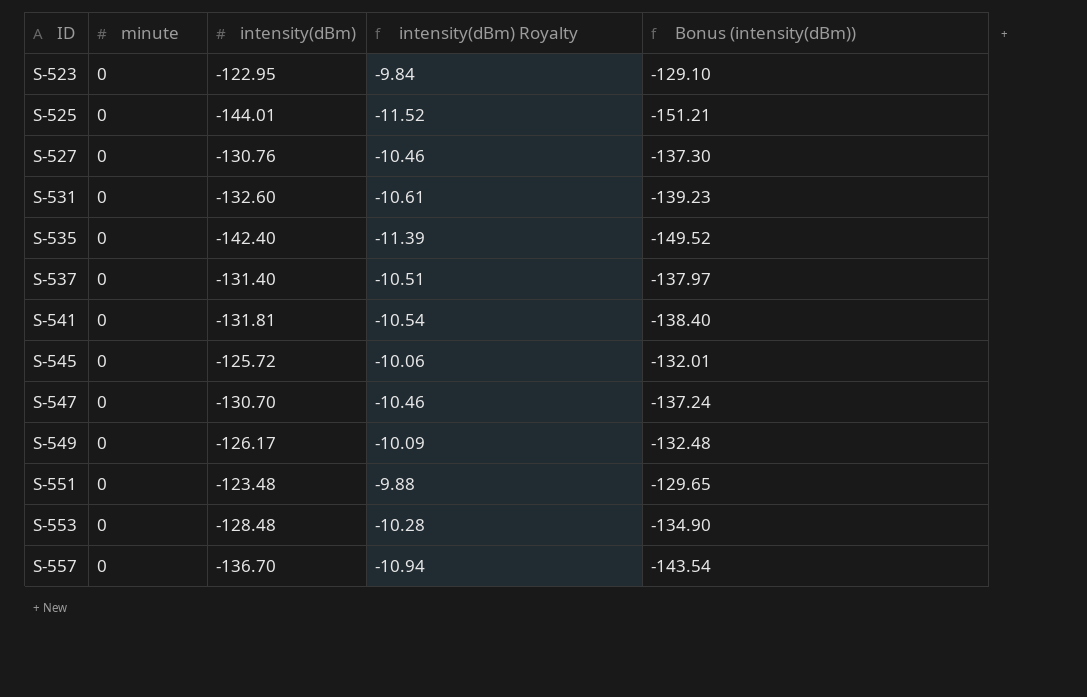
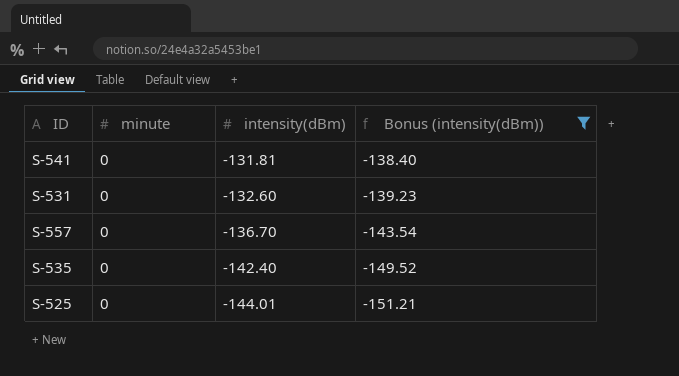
filter: none -> Bonus (intensity(dBm)) <= -138.40
row order: ID ascending -> intensity(dBm) descending
column intensity(dBm) Royalty | formula: [intensity(dBm)] * 0.08 -> none

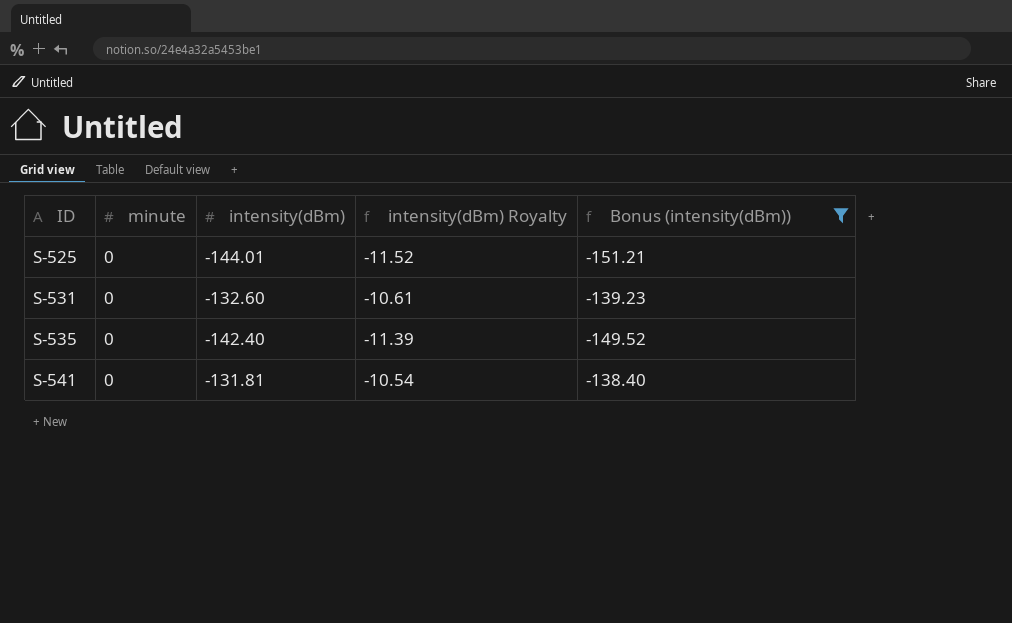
row order: intensity(dBm) descending -> ID ascending
column intensity(dBm) Royalty | formula: none -> [intensity(dBm)] * 0.08
row S-557: 0 | -136.70 | -143.54 -> none

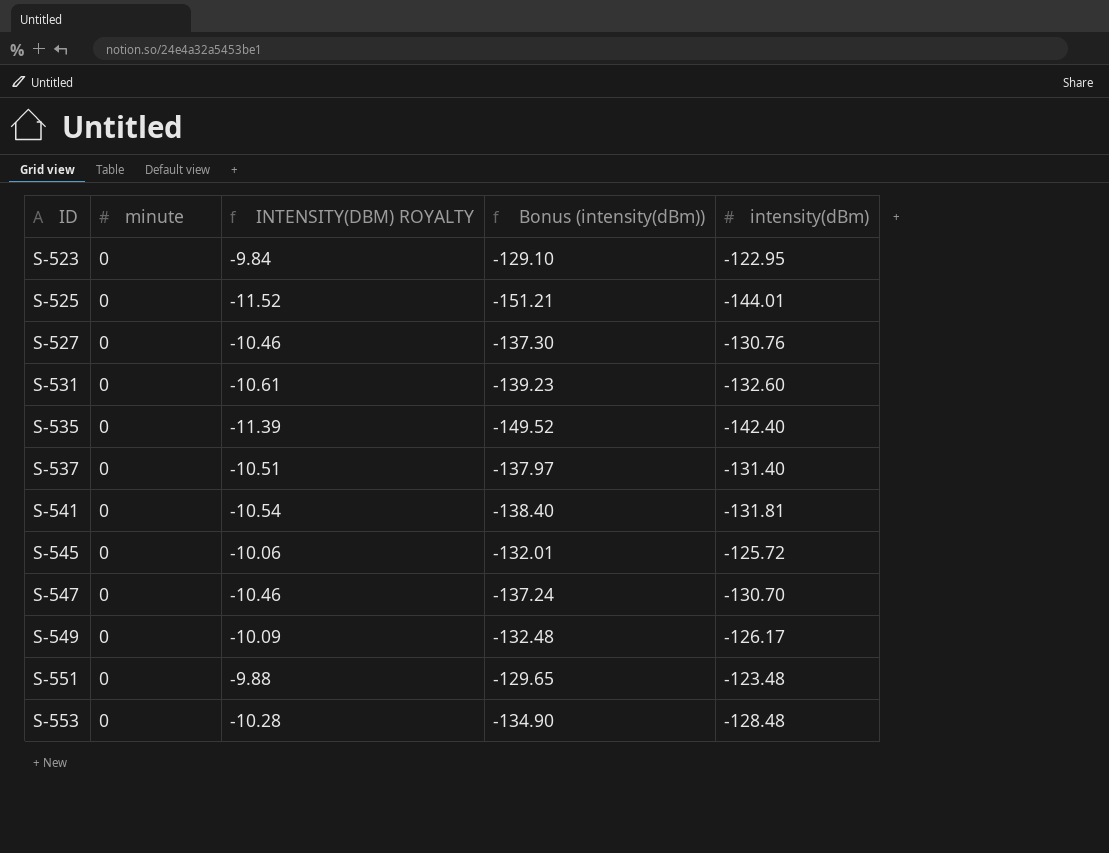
filter: Bonus (intensity(dBm)) <= -138.40 -> none
column name: intensity(dBm) Royalty -> INTENSITY(DBM) ROYALTY
column intensity(dBm) | position: 3 -> 5

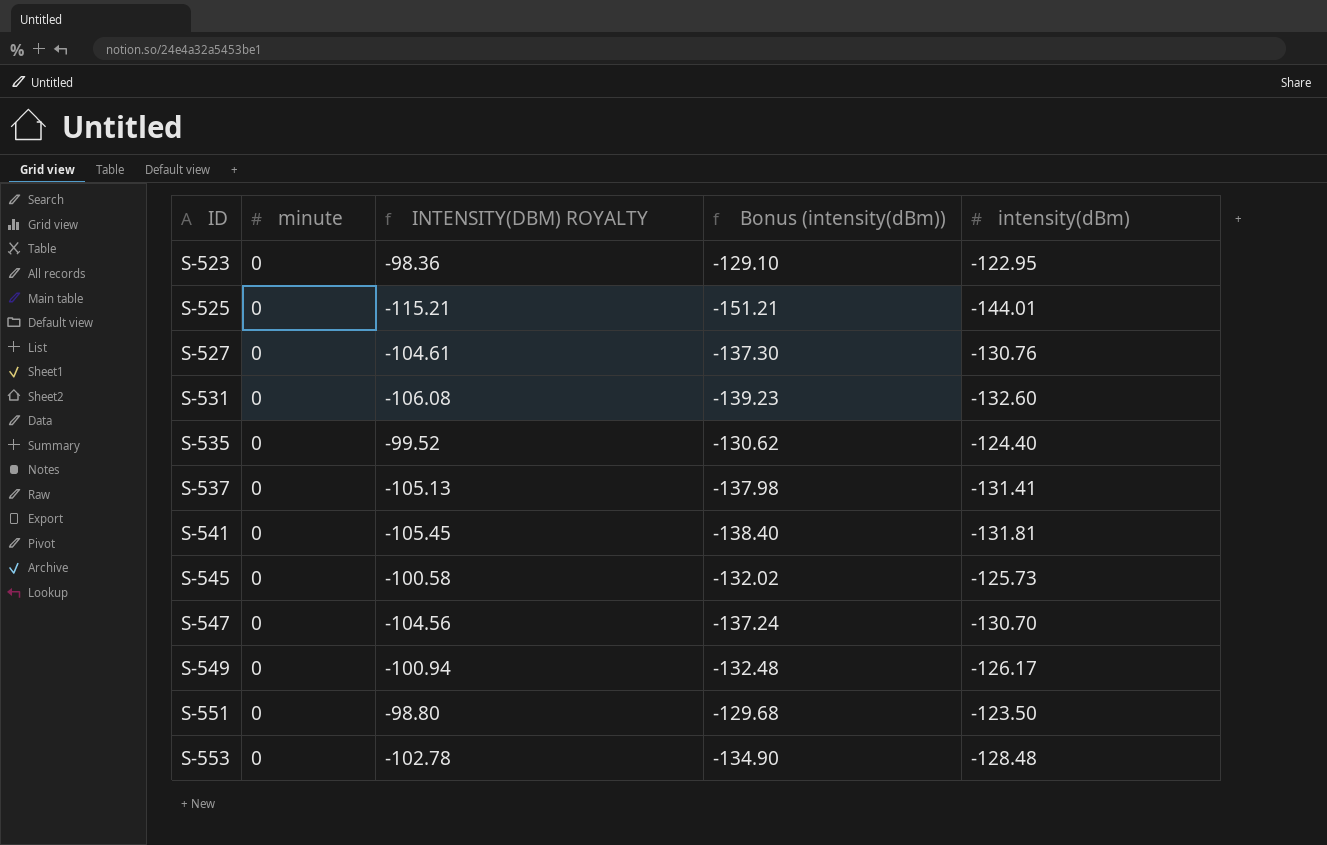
column INTENSITY(DBM) ROYALTY | formula: [intensity(dBm)] * 0.08 -> [intensity(dBm)] * 0.8
S-535 | Bonus (intensity(dBm)): -149.52 -> -130.62
S-535 | intensity(dBm): -142.40 -> -124.40
S-537 | Bonus (intensity(dBm)): -137.97 -> -137.98
S-537 | intensity(dBm): -131.40 -> -131.41
S-545 | Bonus (intensity(dBm)): -132.01 -> -132.02
S-545 | intensity(dBm): -125.72 -> -125.73
S-551 | Bonus (intensity(dBm)): -129.65 -> -129.68
S-551 | intensity(dBm): -123.48 -> -123.50

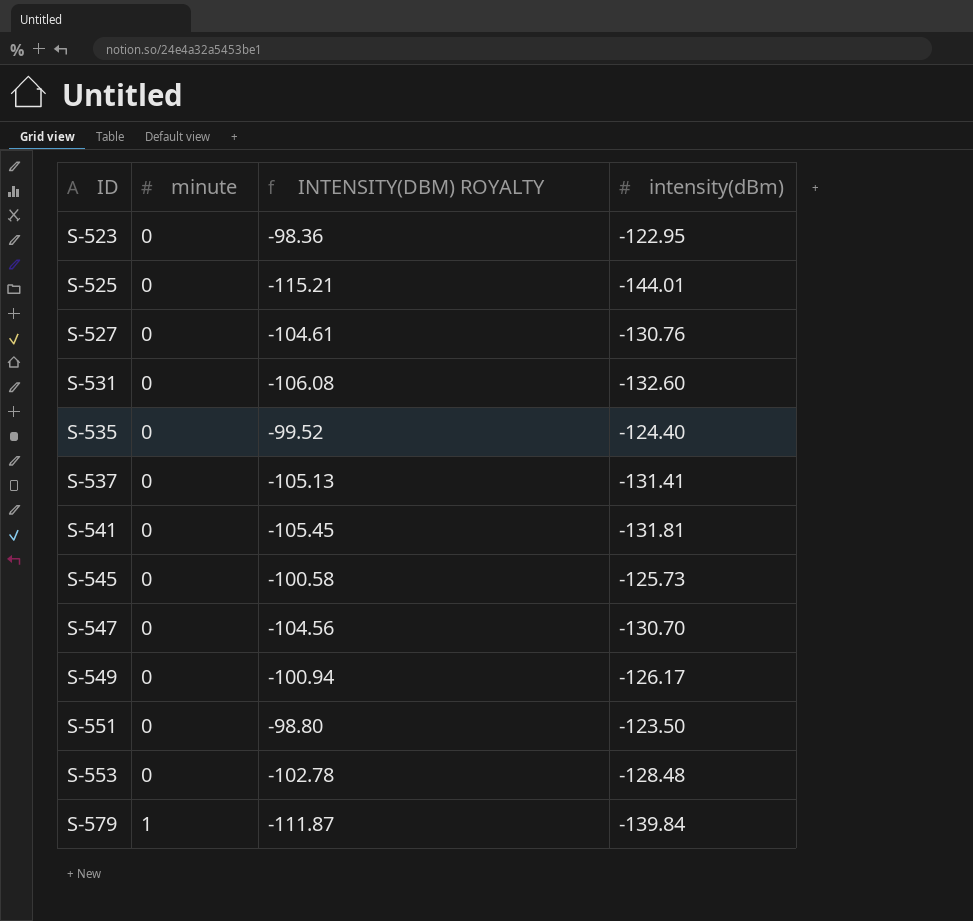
column Bonus (intensity(dBm)) | formula: [intensity(dBm)] * 1.05 -> none
row S-579: none -> 1 | -111.87 | -139.84

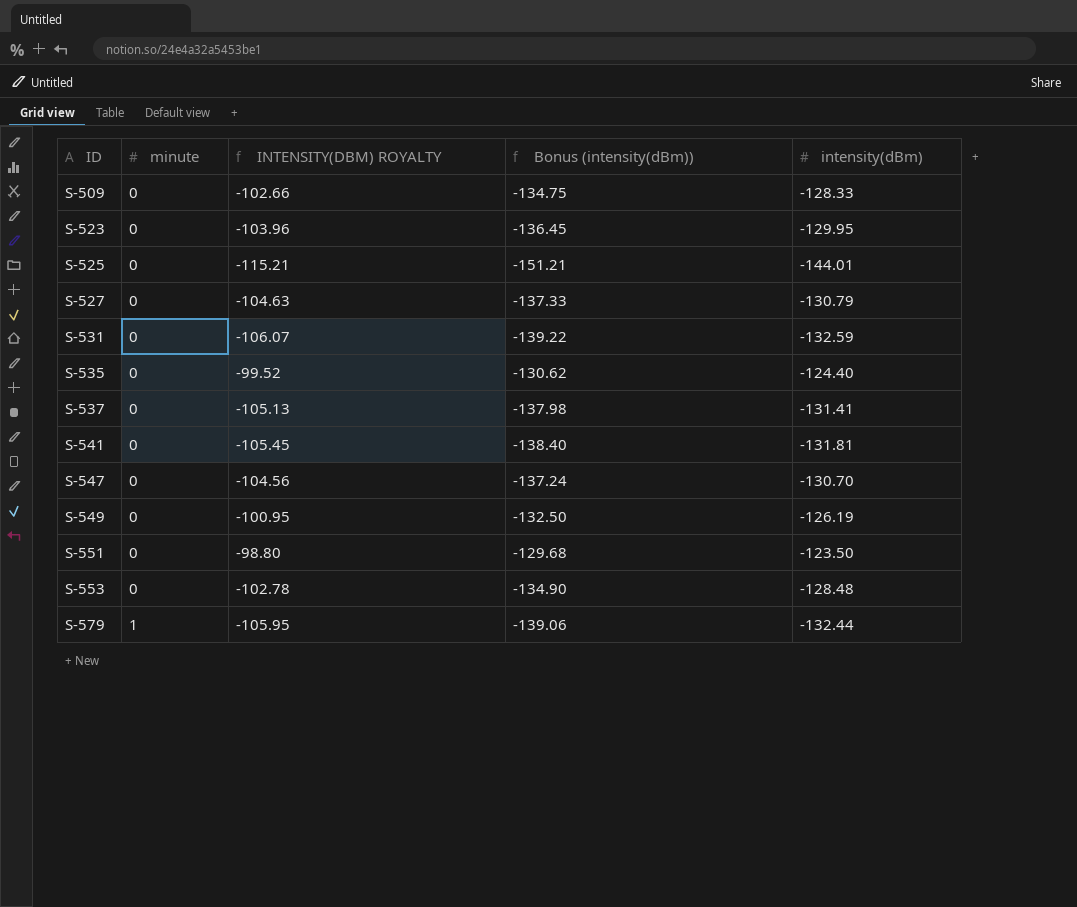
column Bonus (intensity(dBm)) | formula: none -> [intensity(dBm)] * 1.05
row S-545: 0 | -100.58 | -125.73 -> none
row S-509: none -> 0 | -102.66 | -134.75 | -128.33
S-523 | INTENSITY(DBM) ROYALTY: -98.36 -> -103.96
S-523 | intensity(dBm): -122.95 -> -129.95
S-527 | INTENSITY(DBM) ROYALTY: -104.61 -> -104.63
S-527 | intensity(dBm): -130.76 -> -130.79
S-531 | INTENSITY(DBM) ROYALTY: -106.08 -> -106.07
S-531 | intensity(dBm): -132.60 -> -132.59
S-549 | INTENSITY(DBM) ROYALTY: -100.94 -> -100.95
S-549 | intensity(dBm): -126.17 -> -126.19
S-579 | INTENSITY(DBM) ROYALTY: -111.87 -> -105.95
S-579 | intensity(dBm): -139.84 -> -132.44

